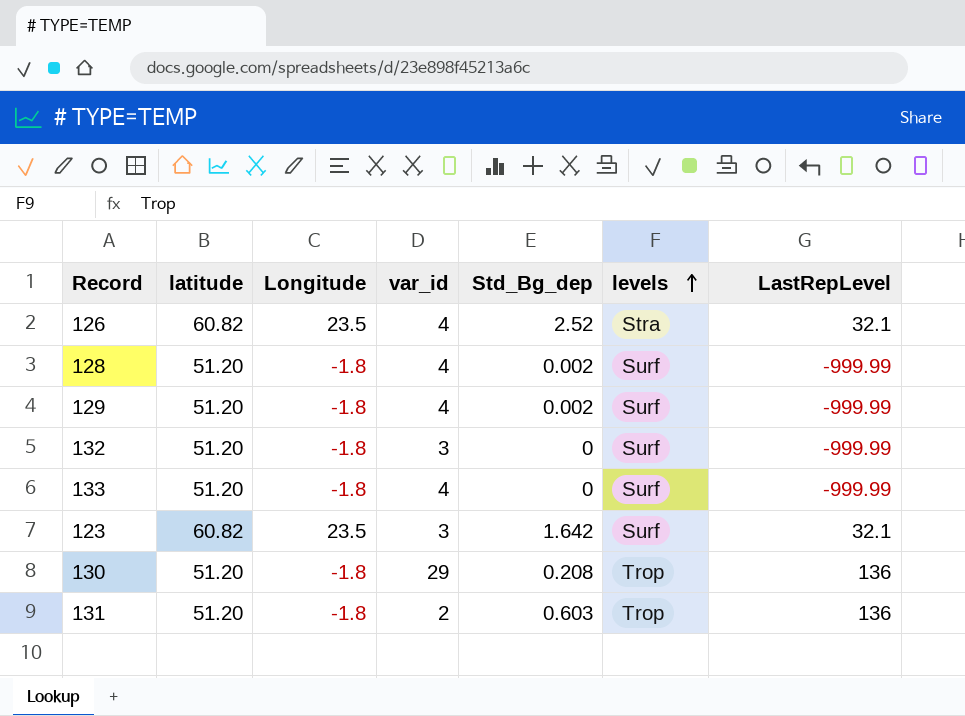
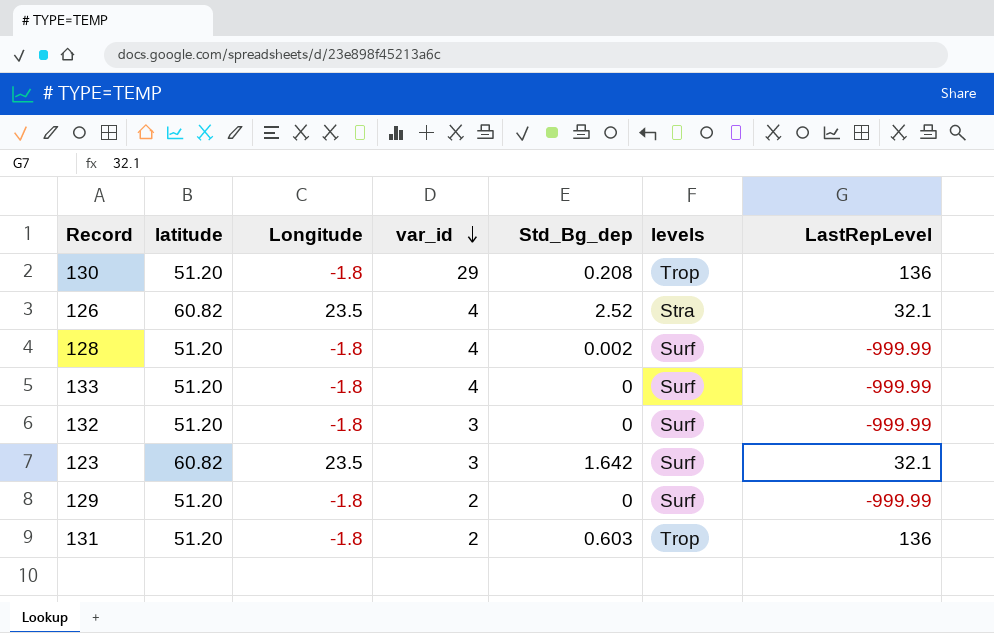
row order: levels ascending -> var_id descending
129 | var_id: 4 -> 2
129 | Std_Bg_dep: 0.002 -> 0

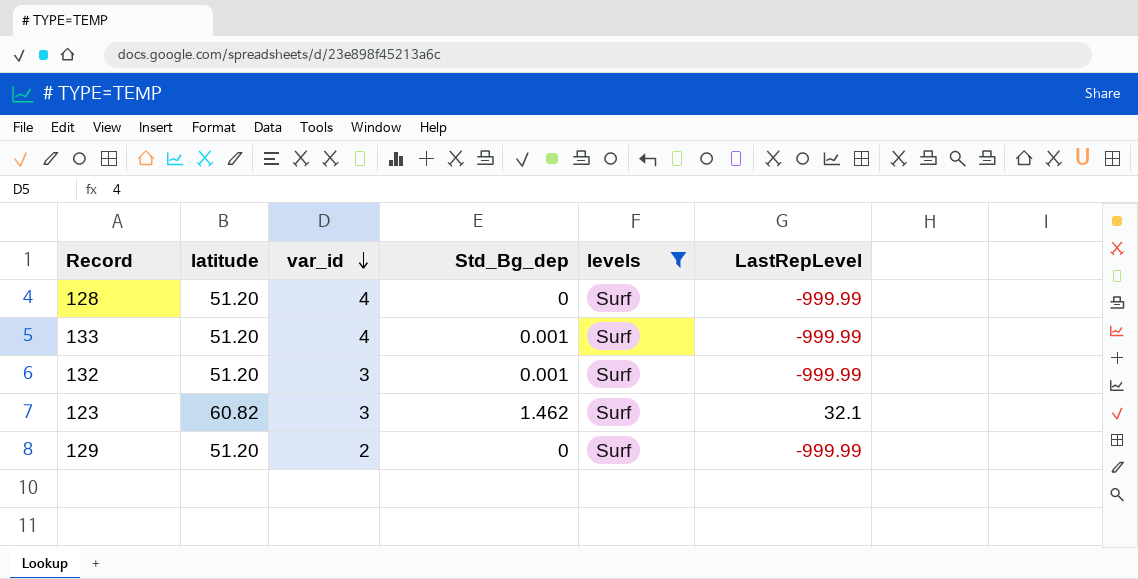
filter: none -> levels = Surf
column Longitude | position: 3 -> none
128 | Std_Bg_dep: 0.002 -> 0
133 | Std_Bg_dep: 0 -> 0.001
132 | Std_Bg_dep: 0 -> 0.001
123 | Std_Bg_dep: 1.642 -> 1.462

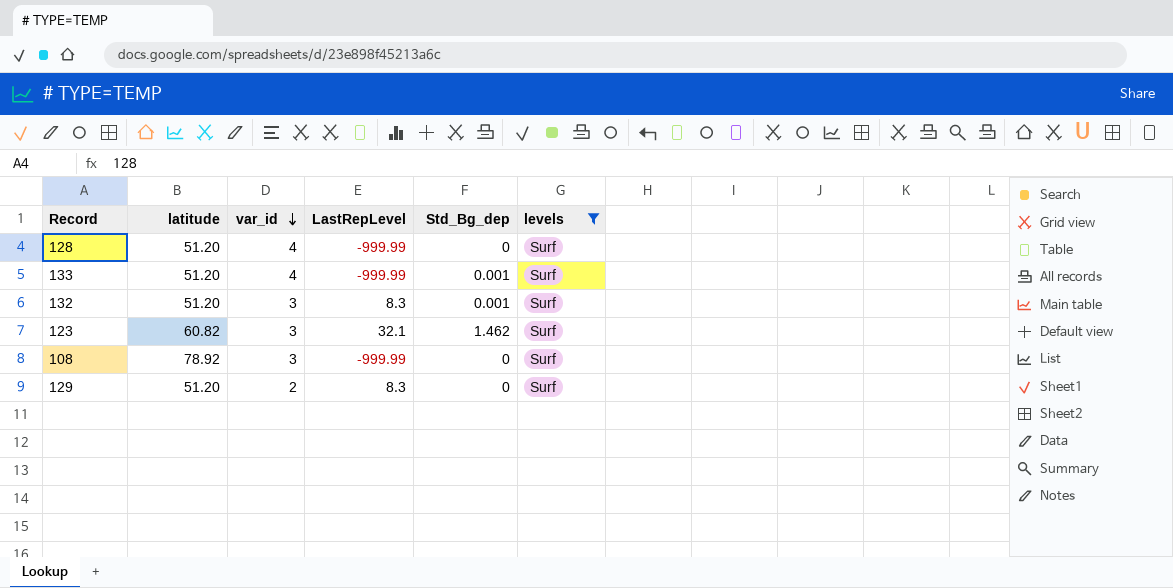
column LastRepLevel | position: 6 -> 4
132 | LastRepLevel: -999.99 -> 8.3
row 108: none -> 78.92 | 3 | -999.99 | 0 | Surf
129 | LastRepLevel: -999.99 -> 8.3

